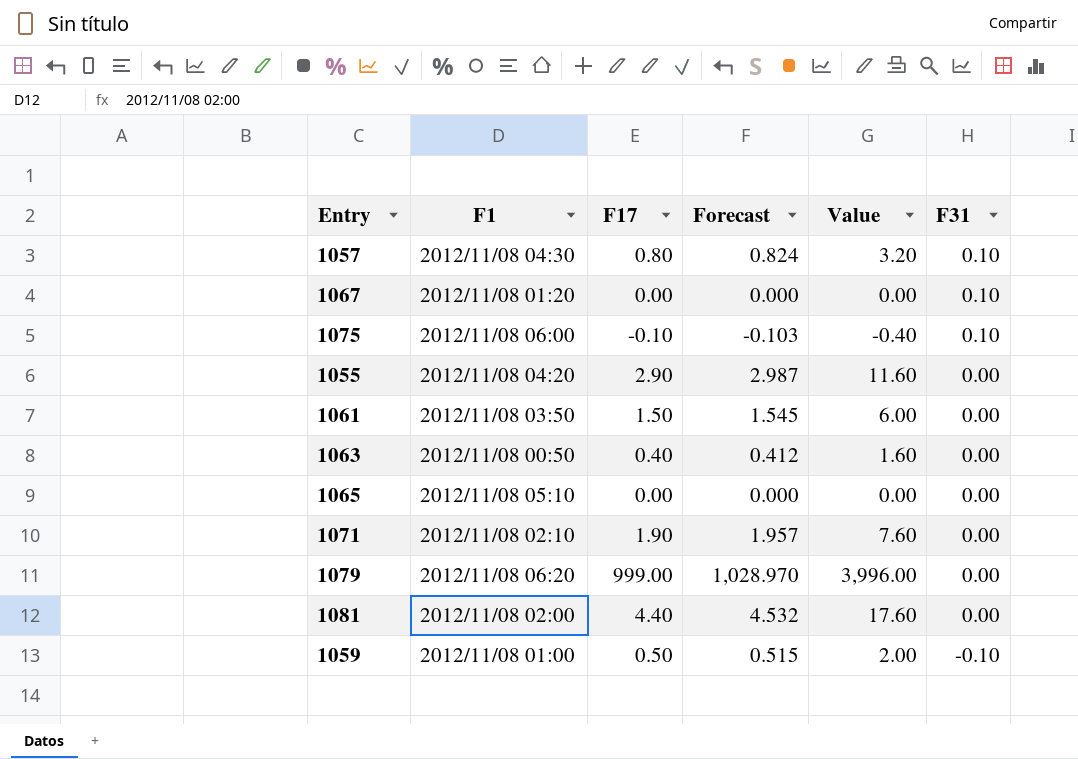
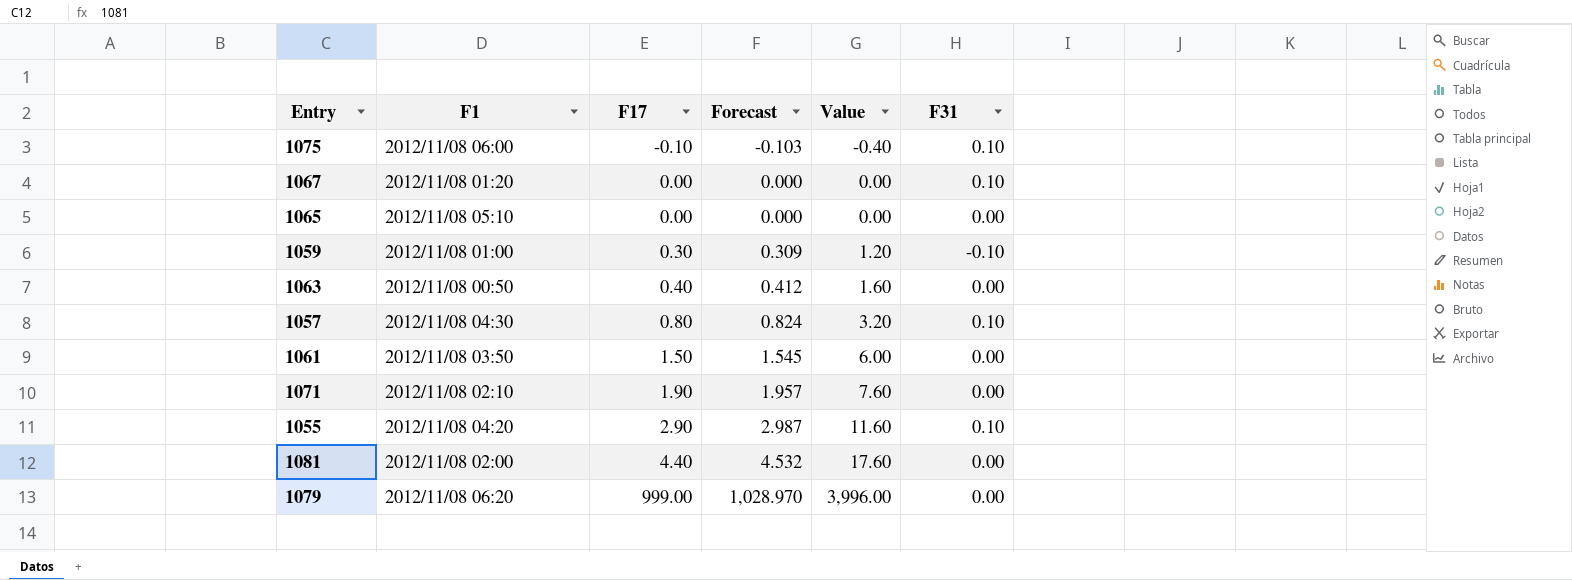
row order: F31 descending -> F17 ascending
1059 | F17: 0.50 -> 0.30
1059 | Forecast: 0.515 -> 0.309
1059 | Value: 2.00 -> 1.20
1055 | F31: 0.00 -> 0.10

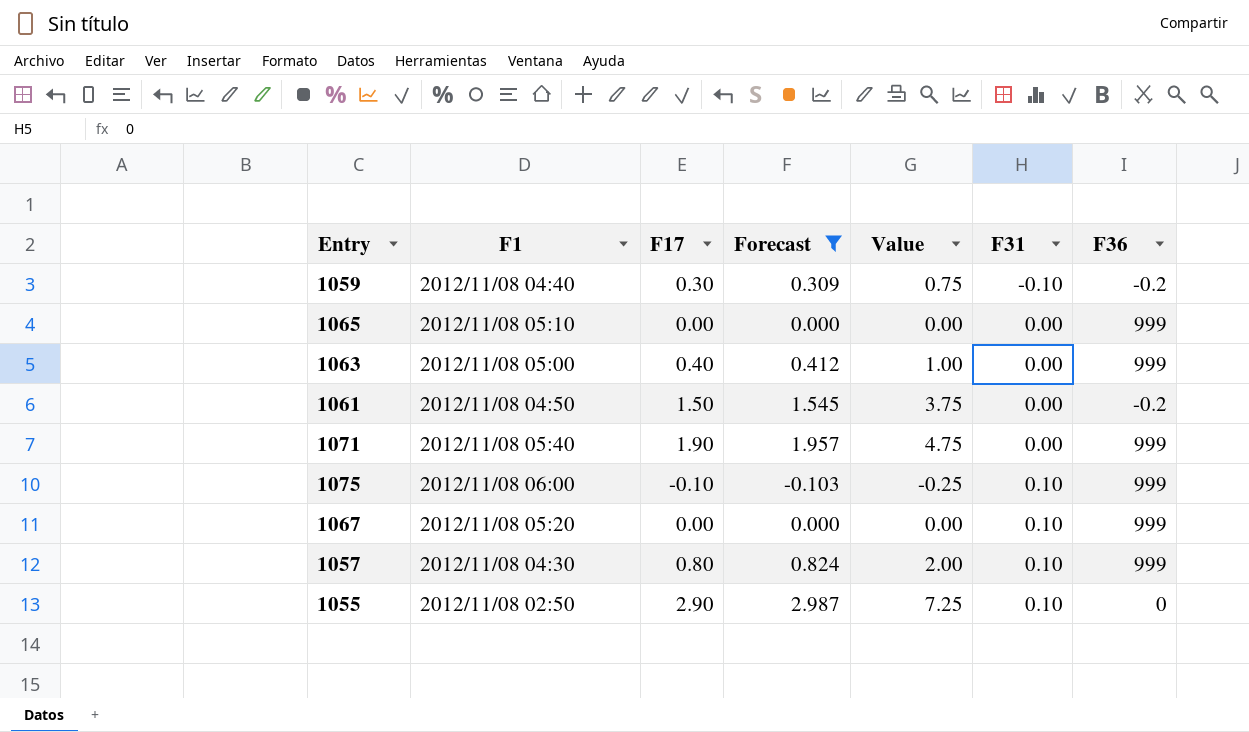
filter: none -> Forecast <= 2.987
row order: F17 ascending -> F31 ascending
column Value | formula: [F17] * 4 -> [F17] * 2.5
column F36 | position: none -> 7
1059 | F1: 2012/11/08 01:00 -> 2012/11/08 04:40
1063 | F1: 2012/11/08 00:50 -> 2012/11/08 05:00
1061 | F1: 2012/11/08 03:50 -> 2012/11/08 04:50
1071 | F1: 2012/11/08 02:10 -> 2012/11/08 05:40
1067 | F1: 2012/11/08 01:20 -> 2012/11/08 05:20
1055 | F1: 2012/11/08 04:20 -> 2012/11/08 02:50

